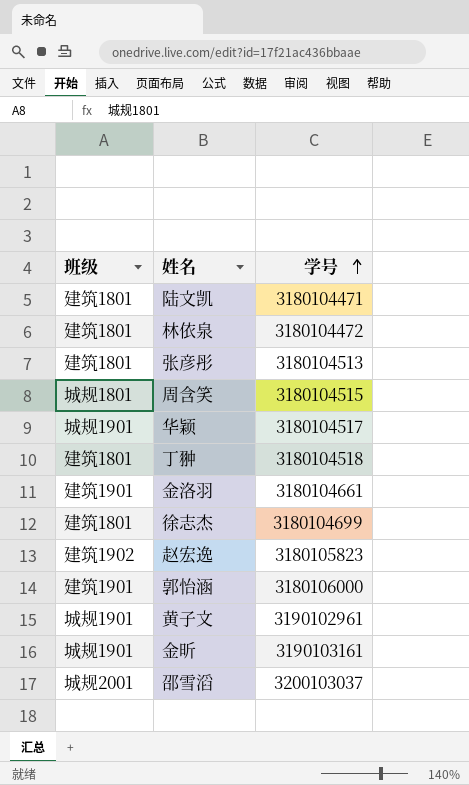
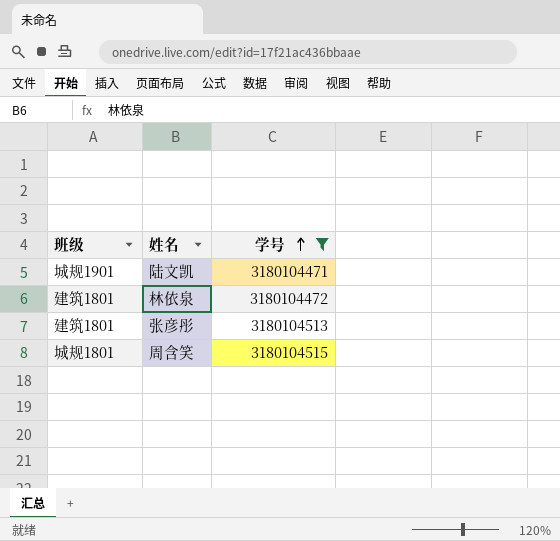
filter: none -> 学号 <= 3180104515
陆文凯 | 班级: 建筑1801 -> 城规1901

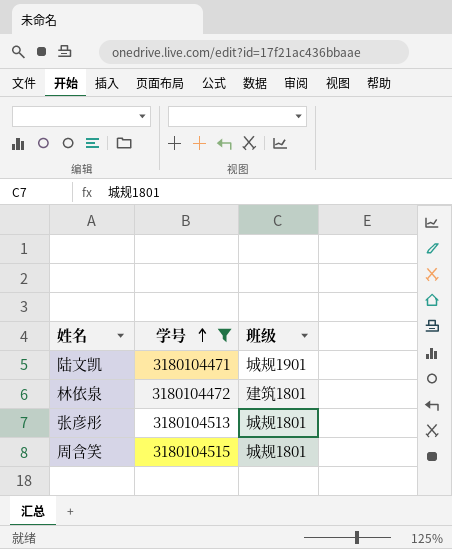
column 班级 | position: 1 -> 3
张彦彤 | 班级: 建筑1801 -> 城规1801

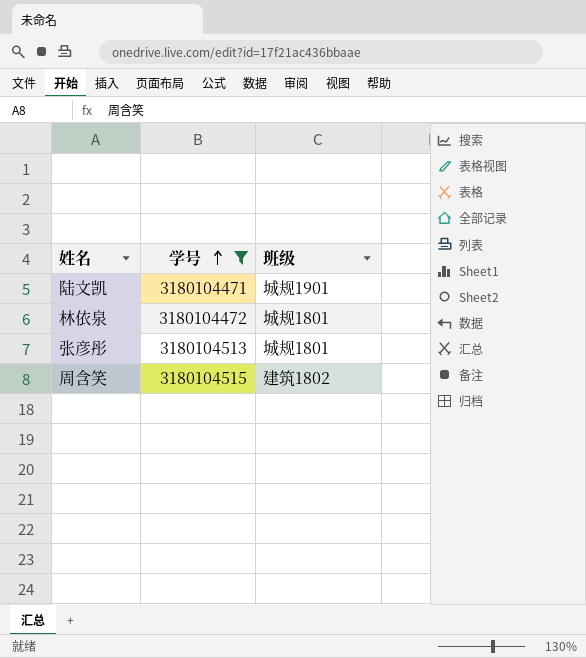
林依泉 | 班级: 建筑1801 -> 城规1801
周含笑 | 班级: 城规1801 -> 建筑1802

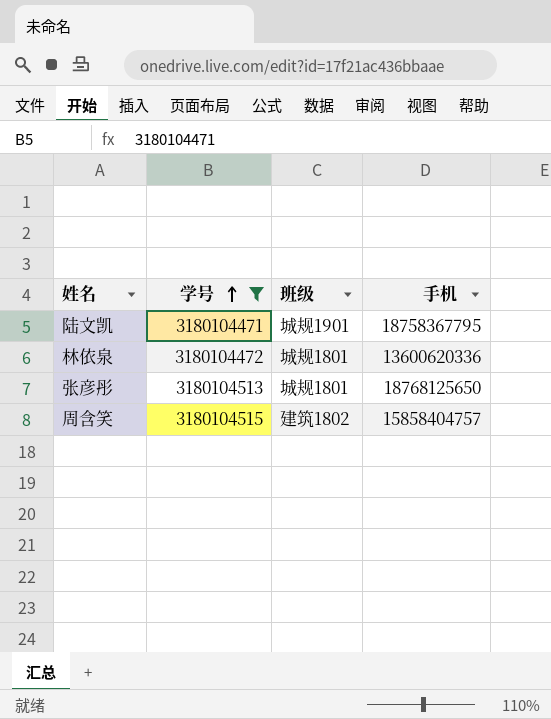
column 手机 | position: none -> 4

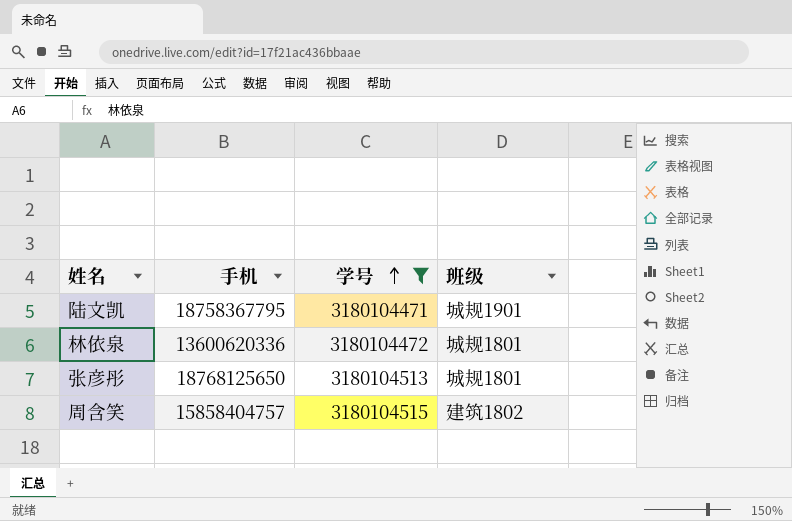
column 手机 | position: 4 -> 2

